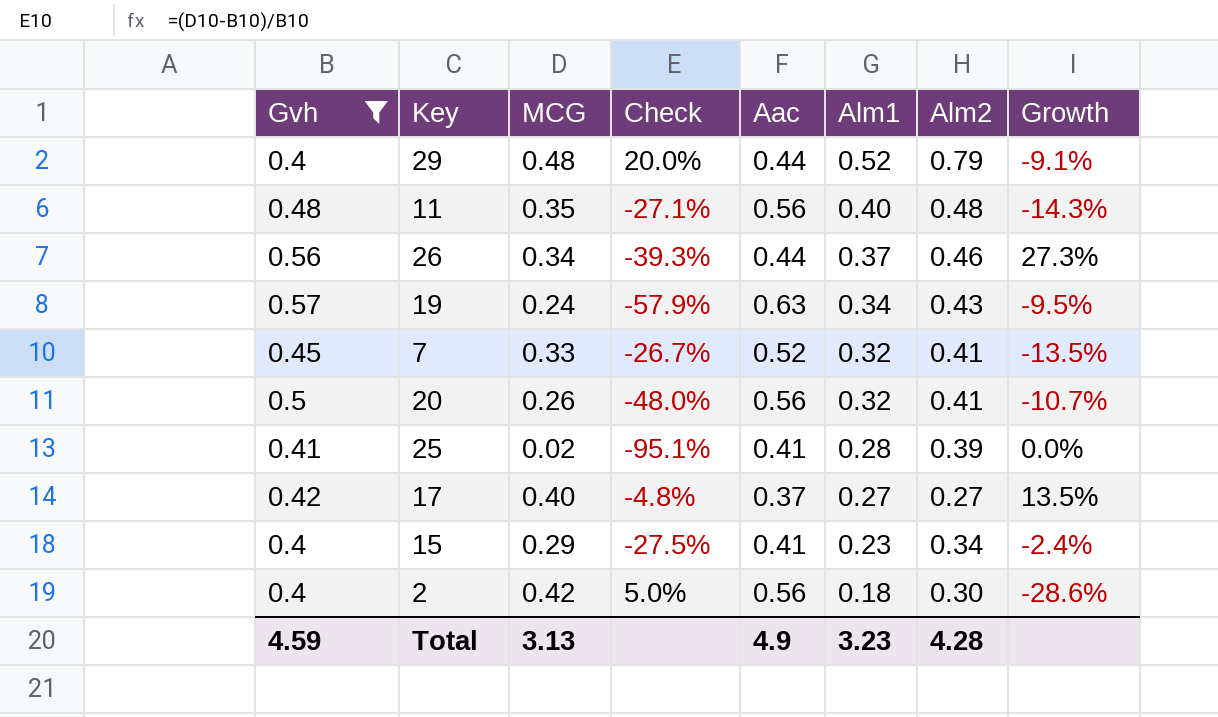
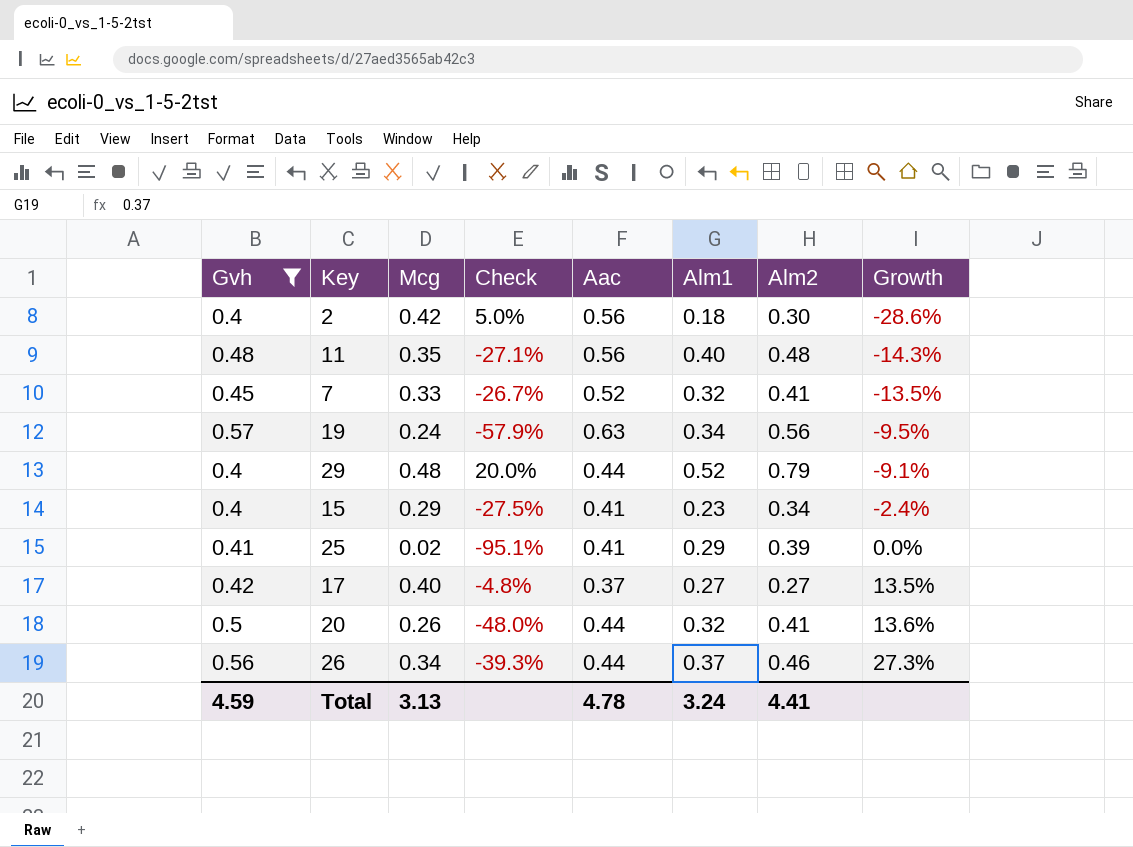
row order: Alm1 descending -> Growth ascending
column name: MCG -> Mcg
19 | Alm2: 0.43 -> 0.56
25 | Alm1: 0.28 -> 0.29
20 | Aac: 0.56 -> 0.44
20 | Growth: -10.7% -> 13.6%
Total | Aac: 4.9 -> 4.78
Total | Alm1: 3.23 -> 3.24
Total | Alm2: 4.28 -> 4.41

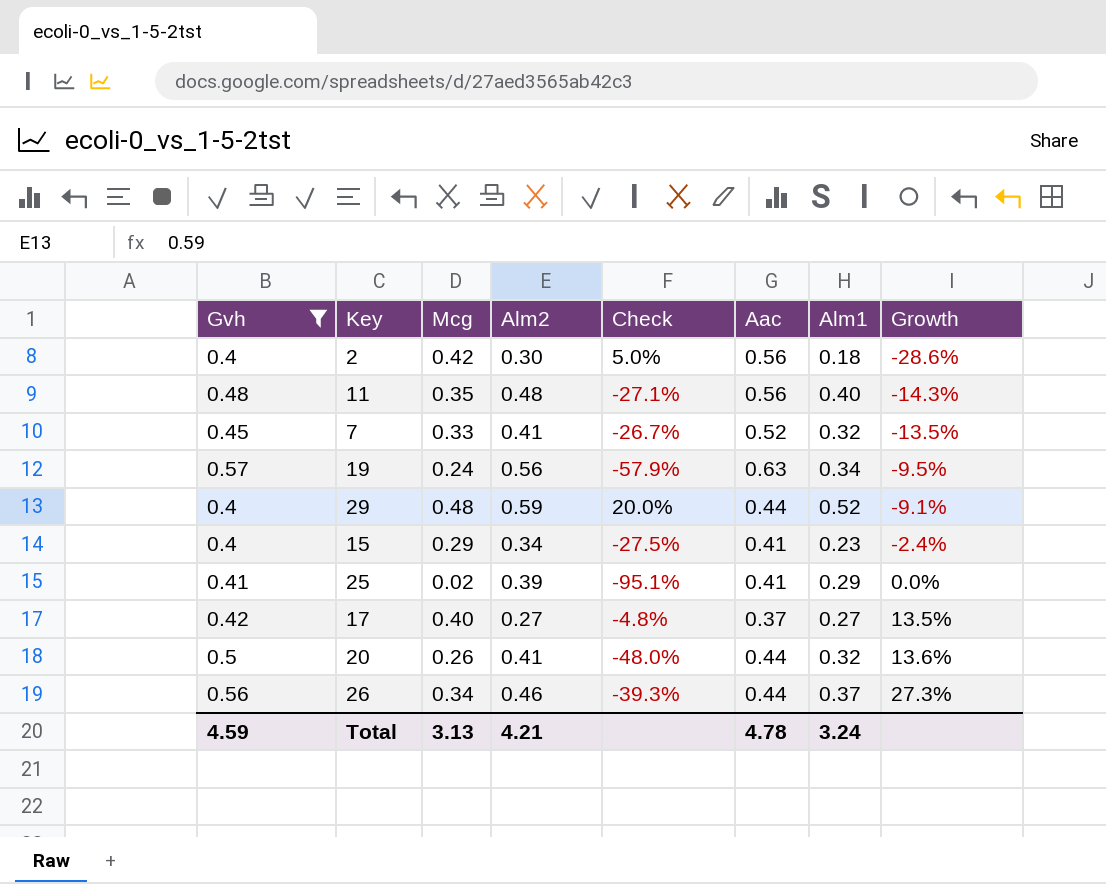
column Alm2 | position: 7 -> 4
29 | Alm2: 0.79 -> 0.59
Total | Alm2: 4.41 -> 4.21

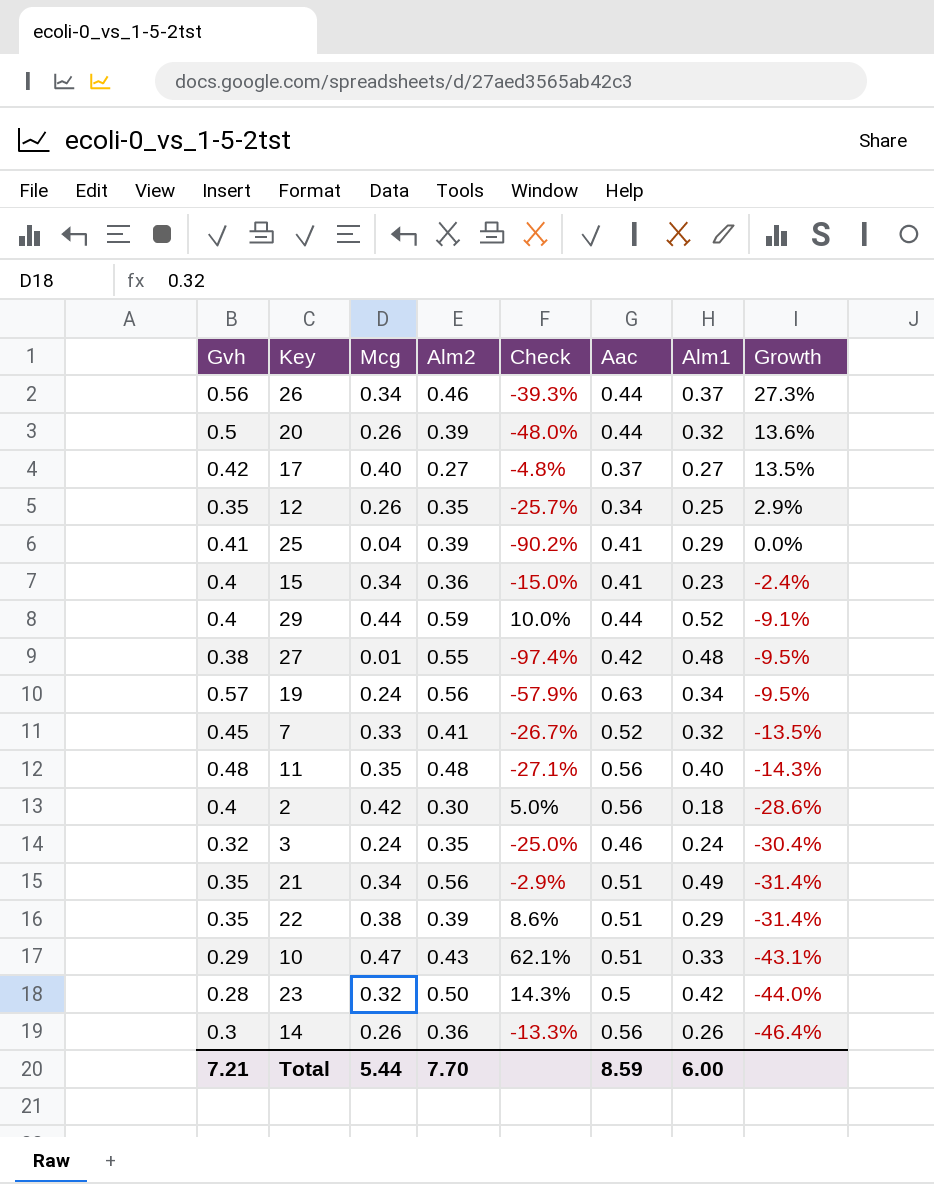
filter: Gvh >= 0.4 -> none
row order: Growth ascending -> Growth descending
20 | Alm2: 0.41 -> 0.39
25 | Mcg: 0.02 -> 0.04
25 | Check: -95.1% -> -90.2%
15 | Mcg: 0.29 -> 0.34
15 | Alm2: 0.34 -> 0.36
15 | Check: -27.5% -> -15.0%
29 | Mcg: 0.48 -> 0.44
29 | Check: 20.0% -> 10.0%
Total | Gvh: 4.59 -> 7.21
Total | Mcg: 3.13 -> 5.44
Total | Alm2: 4.21 -> 7.70
Total | Aac: 4.78 -> 8.59
Total | Alm1: 3.24 -> 6.00

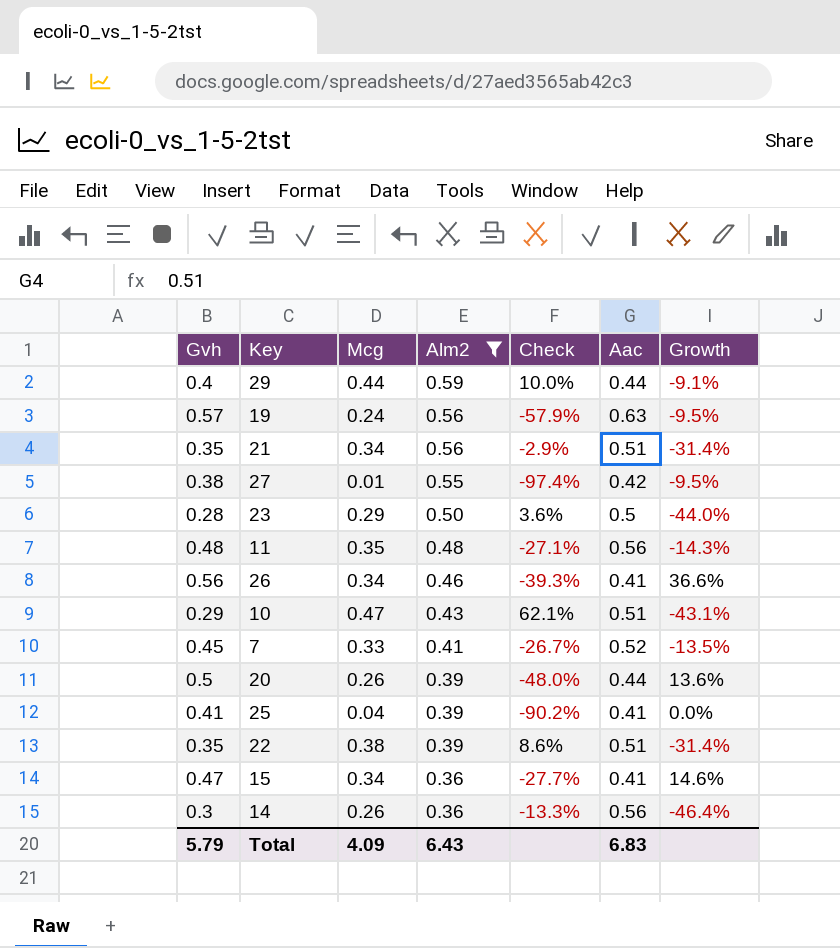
filter: none -> Alm2 >= 0.36
row order: Growth descending -> Alm2 descending
column Alm1 | position: 7 -> none
23 | Mcg: 0.32 -> 0.29
23 | Check: 14.3% -> 3.6%
26 | Aac: 0.44 -> 0.41
26 | Growth: 27.3% -> 36.6%
15 | Gvh: 0.4 -> 0.47
15 | Check: -15.0% -> -27.7%
15 | Growth: -2.4% -> 14.6%
Total | Gvh: 7.21 -> 5.79
Total | Mcg: 5.44 -> 4.09
Total | Alm2: 7.70 -> 6.43
Total | Aac: 8.59 -> 6.83

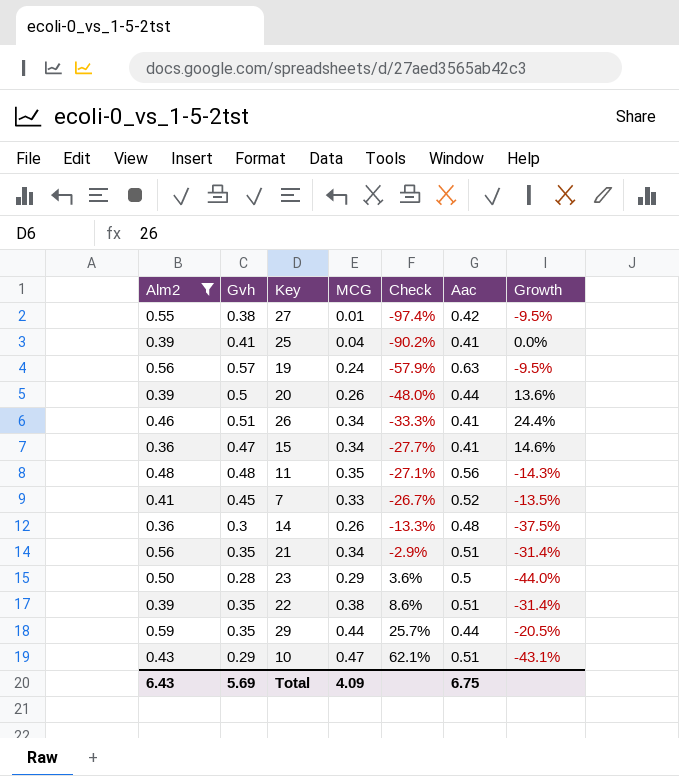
row order: Alm2 descending -> Check ascending
column Alm2 | position: 4 -> 1
column name: Mcg -> MCG
26 | Gvh: 0.56 -> 0.51
26 | Check: -39.3% -> -33.3%
26 | Growth: 36.6% -> 24.4%
14 | Aac: 0.56 -> 0.48
14 | Growth: -46.4% -> -37.5%
29 | Gvh: 0.4 -> 0.35
29 | Check: 10.0% -> 25.7%
29 | Growth: -9.1% -> -20.5%
Total | Gvh: 5.79 -> 5.69
Total | Aac: 6.83 -> 6.75

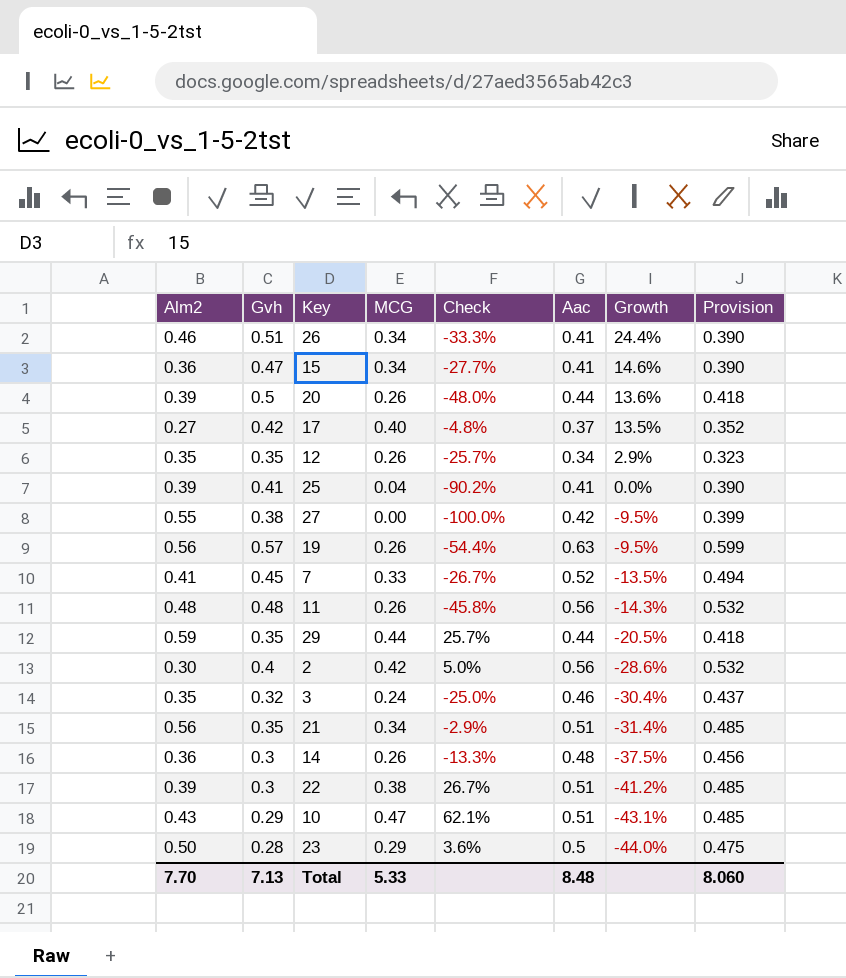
filter: Alm2 >= 0.36 -> none
row order: Check ascending -> Growth descending
column Provision | formula: none -> [Aac] * 0.95
27 | MCG: 0.01 -> 0.00
27 | Check: -97.4% -> -100.0%
19 | MCG: 0.24 -> 0.26
19 | Check: -57.9% -> -54.4%
11 | MCG: 0.35 -> 0.26
11 | Check: -27.1% -> -45.8%
22 | Gvh: 0.35 -> 0.3
22 | Check: 8.6% -> 26.7%
22 | Growth: -31.4% -> -41.2%
Total | Alm2: 6.43 -> 7.70
Total | Gvh: 5.69 -> 7.13
Total | MCG: 4.09 -> 5.33
Total | Aac: 6.75 -> 8.48

